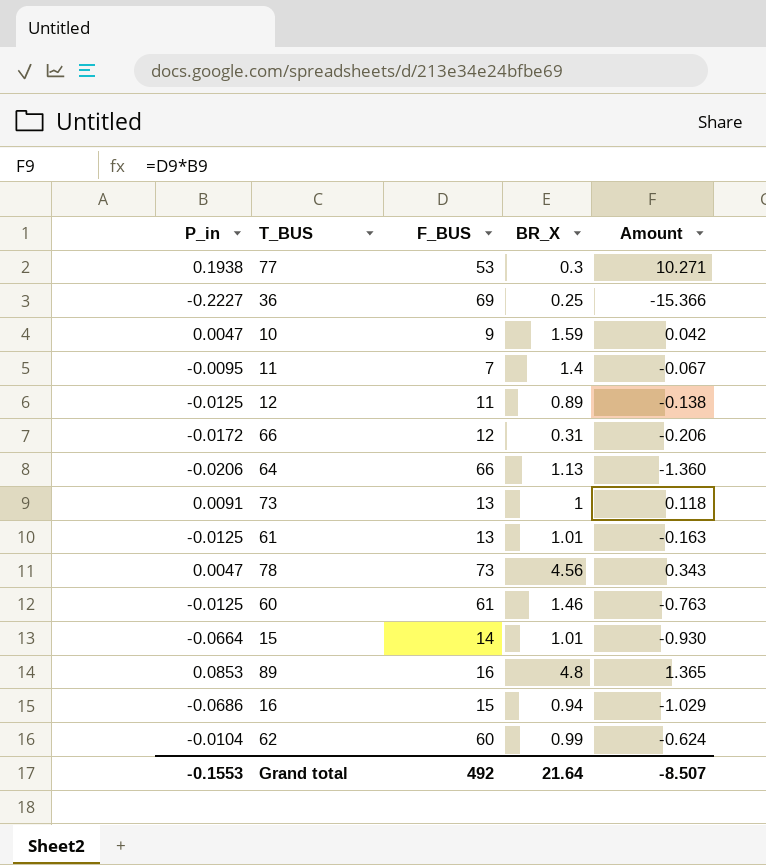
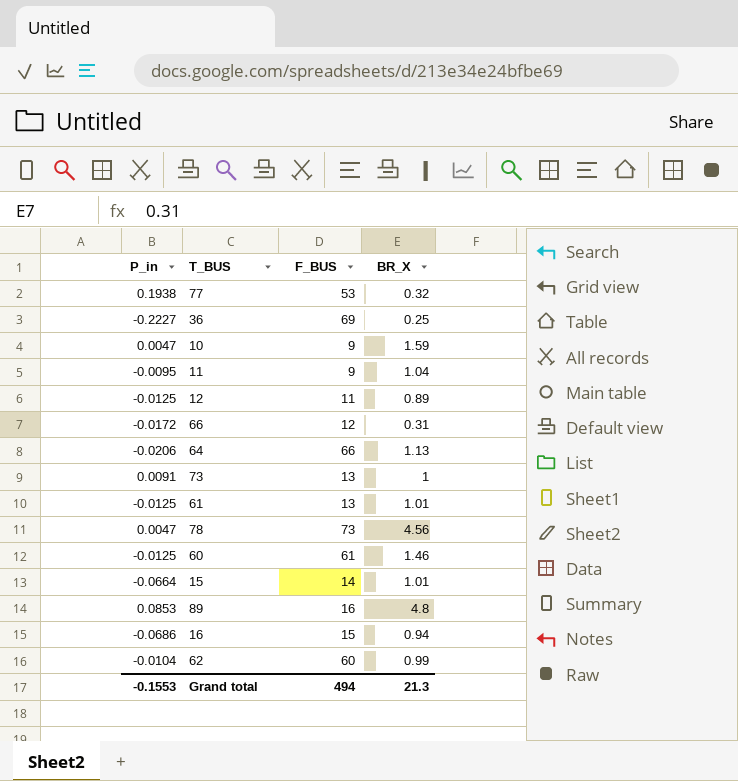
column Amount | formula: [P_in] * [F_BUS] -> none
77 | BR_X: 0.3 -> 0.32
11 | F_BUS: 7 -> 9
11 | BR_X: 1.4 -> 1.04
Grand total | F_BUS: 492 -> 494
Grand total | BR_X: 21.64 -> 21.3

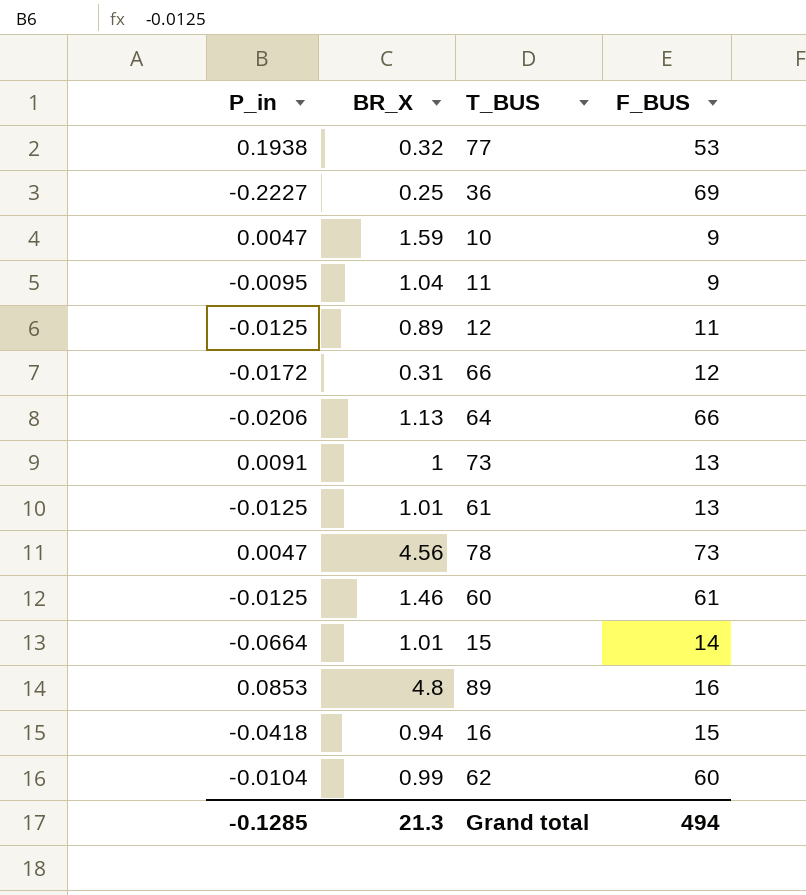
column BR_X | position: 4 -> 2
16 | P_in: -0.0686 -> -0.0418
Grand total | P_in: -0.1553 -> -0.1285

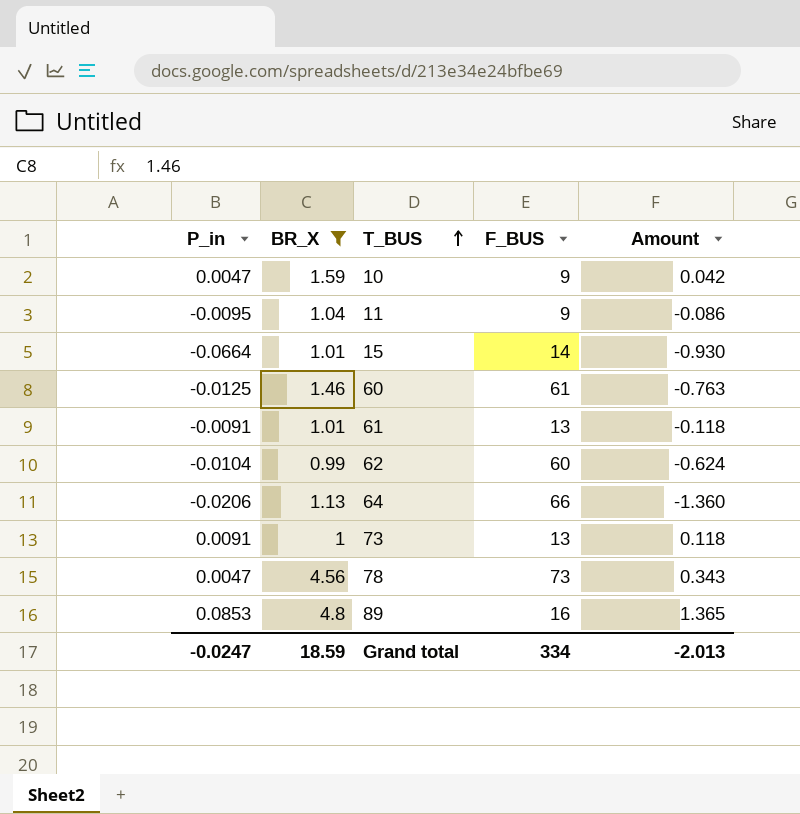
filter: none -> BR_X >= 0.99
row order: none -> T_BUS ascending
column Amount | formula: none -> [P_in] * [F_BUS]
61 | P_in: -0.0125 -> -0.0091
Grand total | P_in: -0.1285 -> -0.0247
Grand total | BR_X: 21.3 -> 18.59
Grand total | F_BUS: 494 -> 334

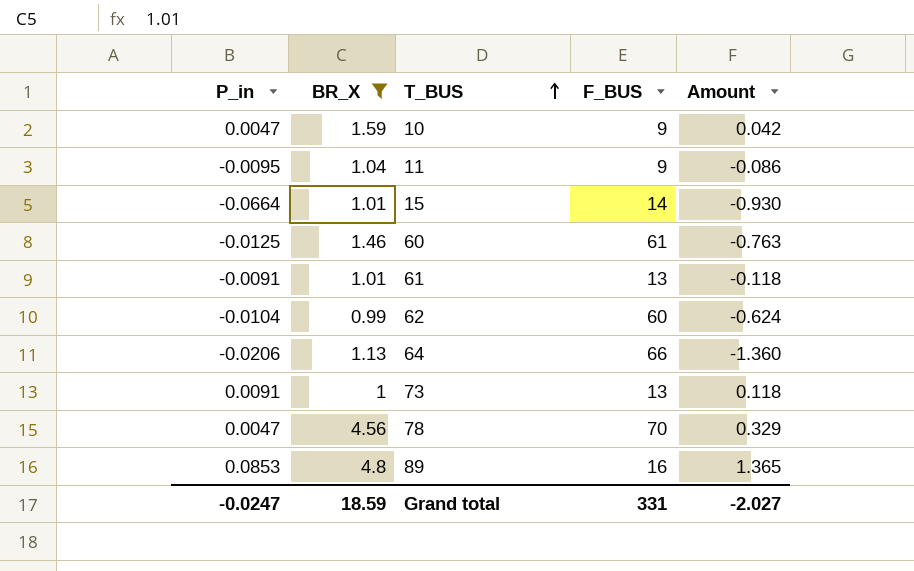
78 | F_BUS: 73 -> 70
78 | Amount: 0.343 -> 0.329
Grand total | F_BUS: 334 -> 331
Grand total | Amount: -2.013 -> -2.027

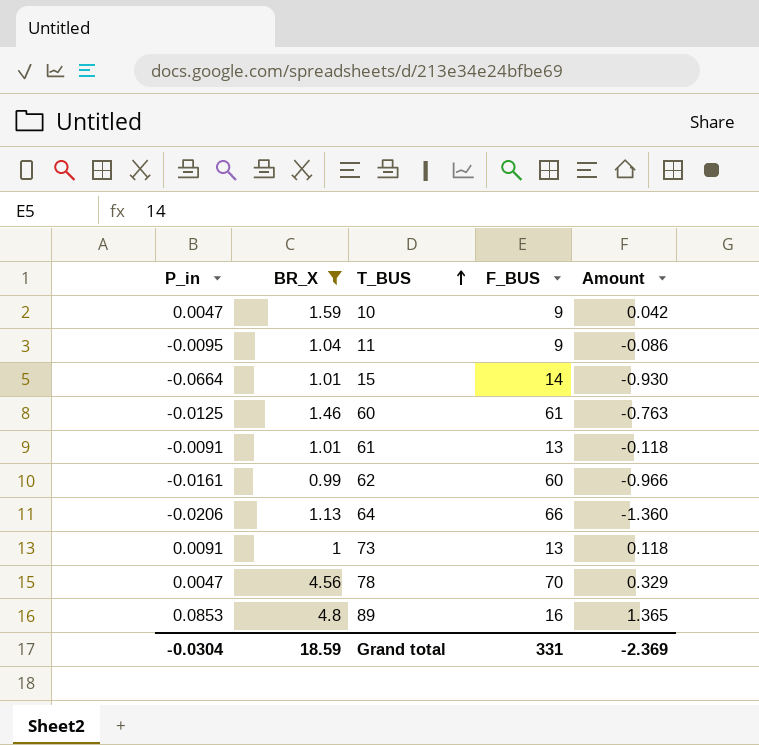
62 | P_in: -0.0104 -> -0.0161
62 | Amount: -0.624 -> -0.966
Grand total | P_in: -0.0247 -> -0.0304
Grand total | Amount: -2.027 -> -2.369

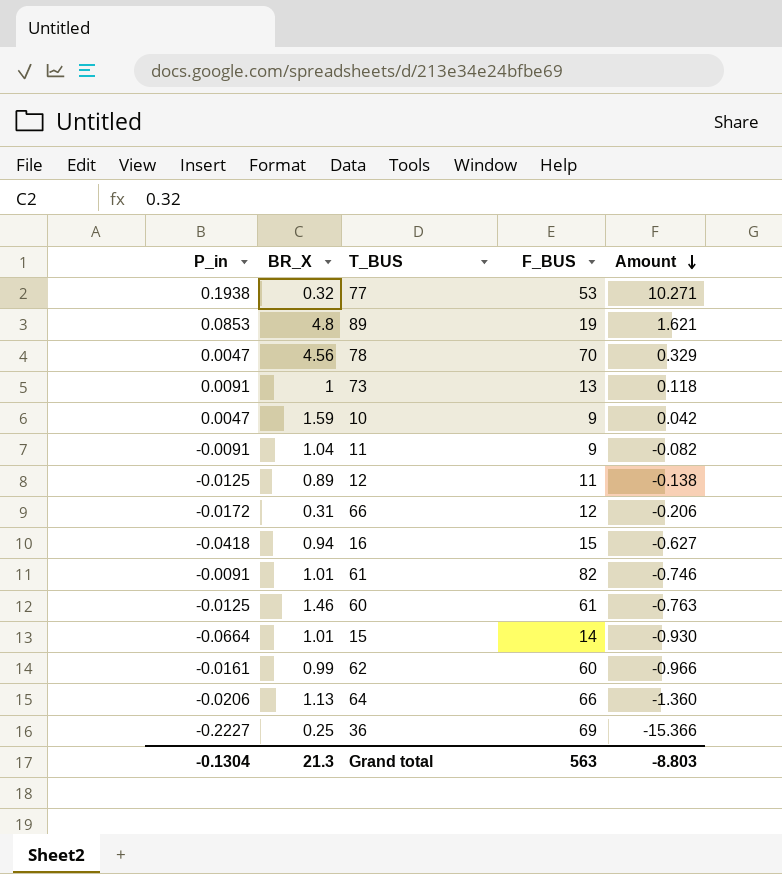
filter: BR_X >= 0.99 -> none
row order: T_BUS ascending -> Amount descending
89 | F_BUS: 16 -> 19
89 | Amount: 1.365 -> 1.621
11 | P_in: -0.0095 -> -0.0091
11 | Amount: -0.086 -> -0.082
61 | F_BUS: 13 -> 82
61 | Amount: -0.118 -> -0.746
Grand total | P_in: -0.0304 -> -0.1304
Grand total | BR_X: 18.59 -> 21.3
Grand total | F_BUS: 331 -> 563
Grand total | Amount: -2.369 -> -8.803

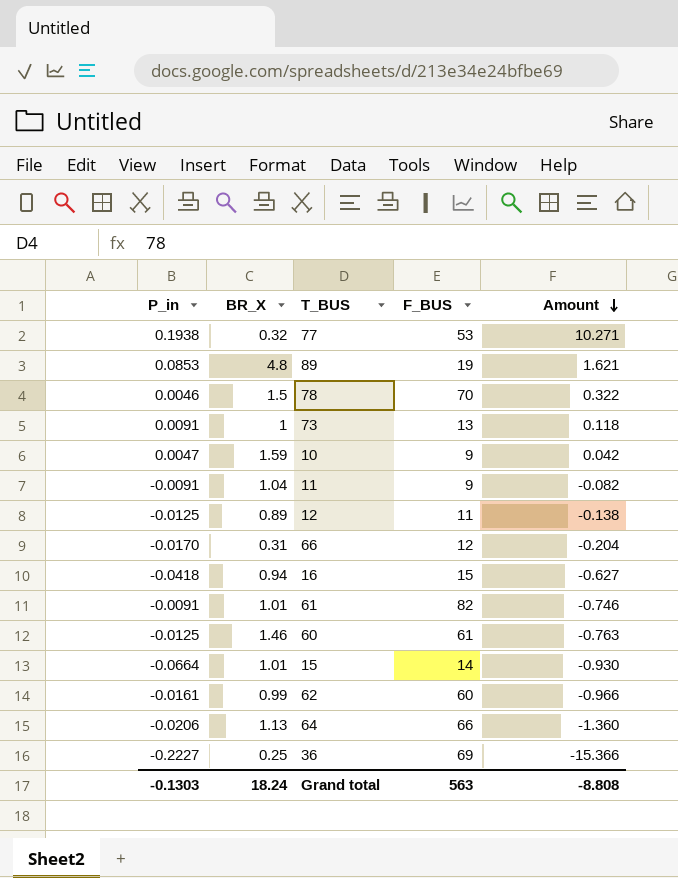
78 | P_in: 0.0047 -> 0.0046
78 | BR_X: 4.56 -> 1.5
78 | Amount: 0.329 -> 0.322
66 | P_in: -0.0172 -> -0.0170
66 | Amount: -0.206 -> -0.204
Grand total | P_in: -0.1304 -> -0.1303
Grand total | BR_X: 21.3 -> 18.24
Grand total | Amount: -8.803 -> -8.808

